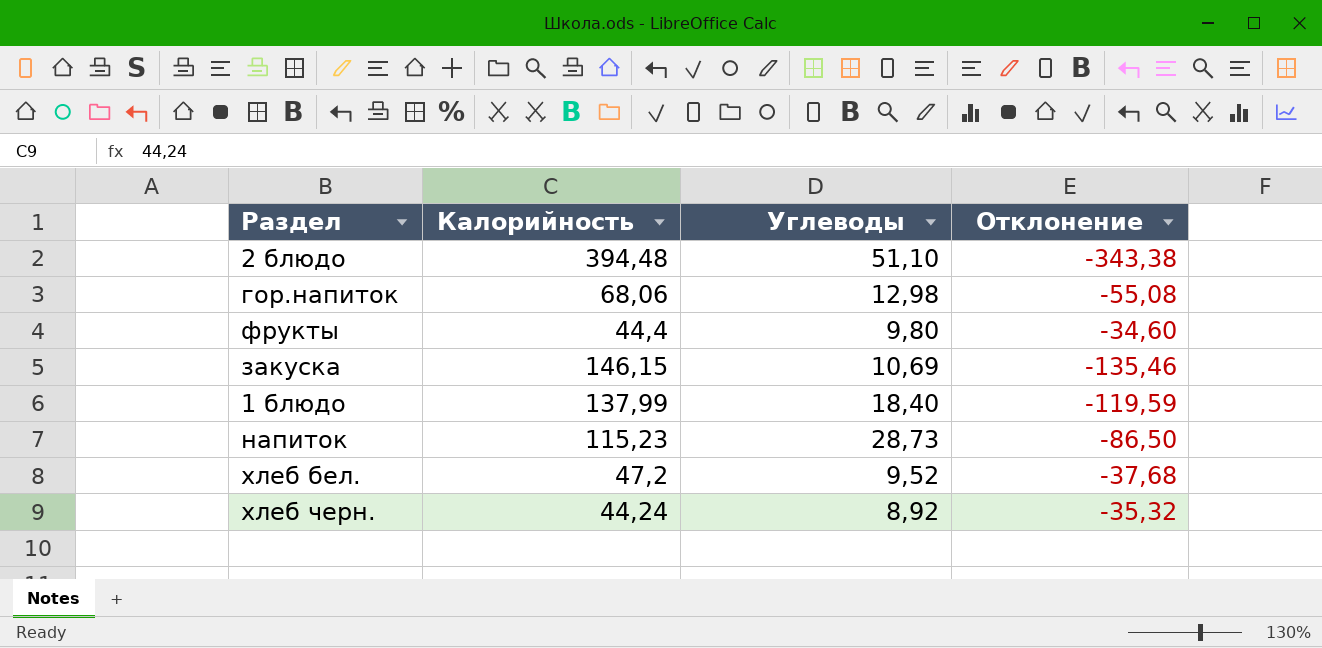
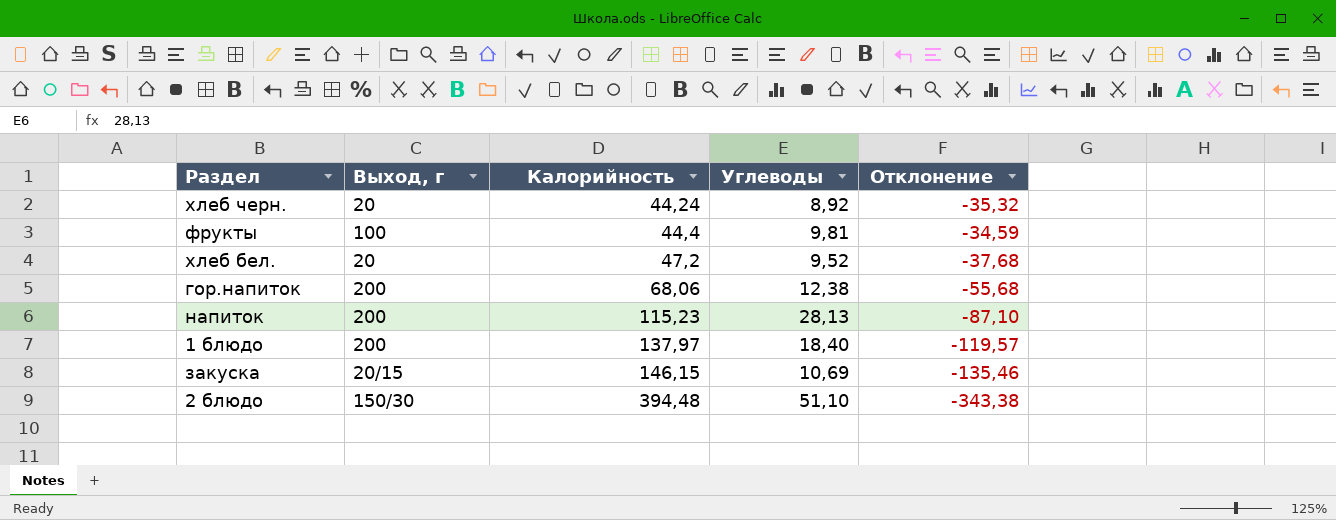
row order: none -> Калорийность ascending
column Выход, г | position: none -> 2
фрукты | Углеводы: 9,80 -> 9,81
фрукты | Отклонение: -34,60 -> -34,59
гор.напиток | Углеводы: 12,98 -> 12,38
гор.напиток | Отклонение: -55,08 -> -55,68
напиток | Углеводы: 28,73 -> 28,13
напиток | Отклонение: -86,50 -> -87,10
1 блюдо | Калорийность: 137,99 -> 137,97
1 блюдо | Отклонение: -119,59 -> -119,57

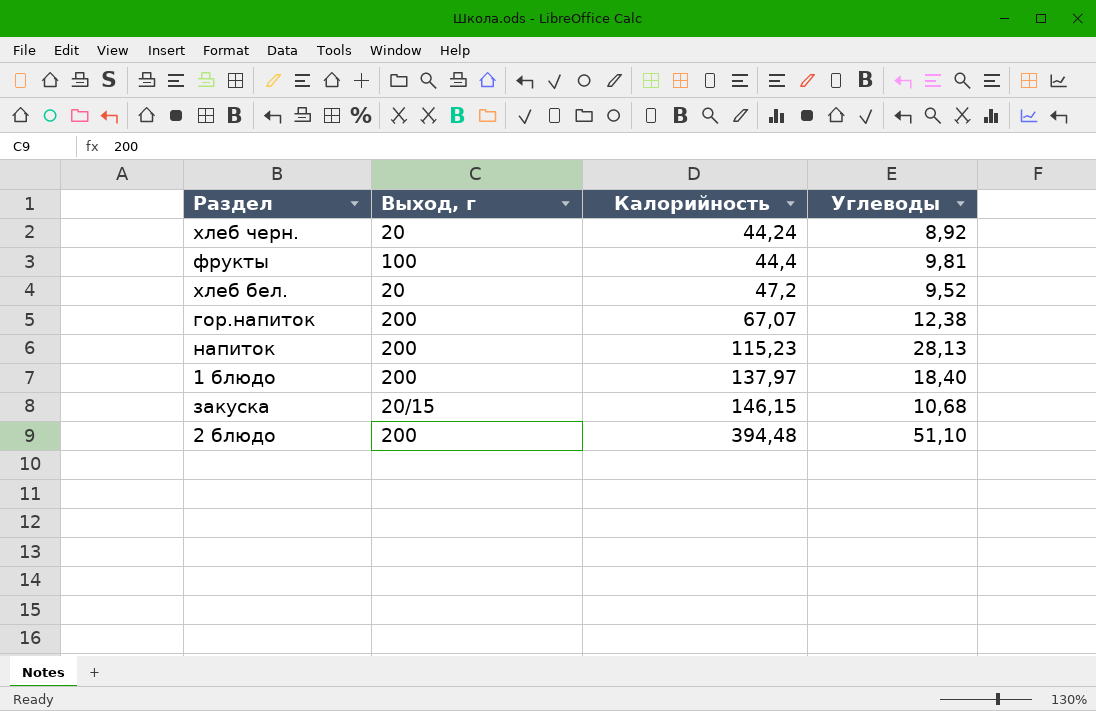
column Отклонение | formula: [Углеводы] - [Калорийность] -> none
гор.напиток | Калорийность: 68,06 -> 67,07
закуска | Углеводы: 10,69 -> 10,68
2 блюдо | Выход, г: 150/30 -> 200

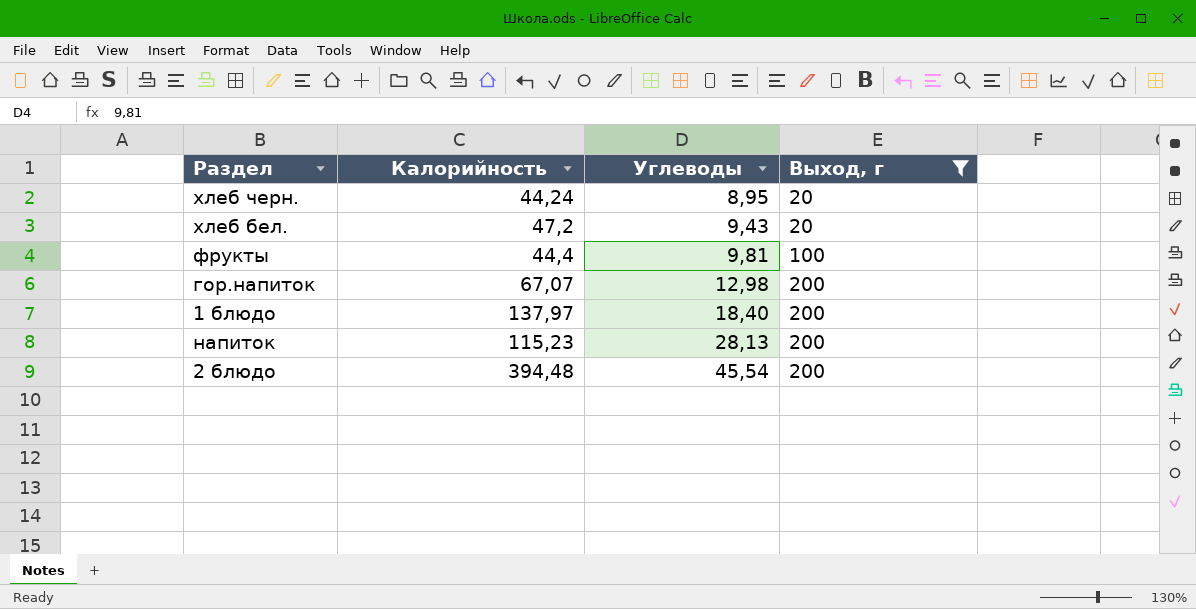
filter: none -> Выход, г != 20/15
row order: Калорийность ascending -> Углеводы ascending
column Выход, г | position: 2 -> 4
хлеб черн. | Углеводы: 8,92 -> 8,95
хлеб бел. | Углеводы: 9,52 -> 9,43
гор.напиток | Углеводы: 12,38 -> 12,98
2 блюдо | Углеводы: 51,10 -> 45,54

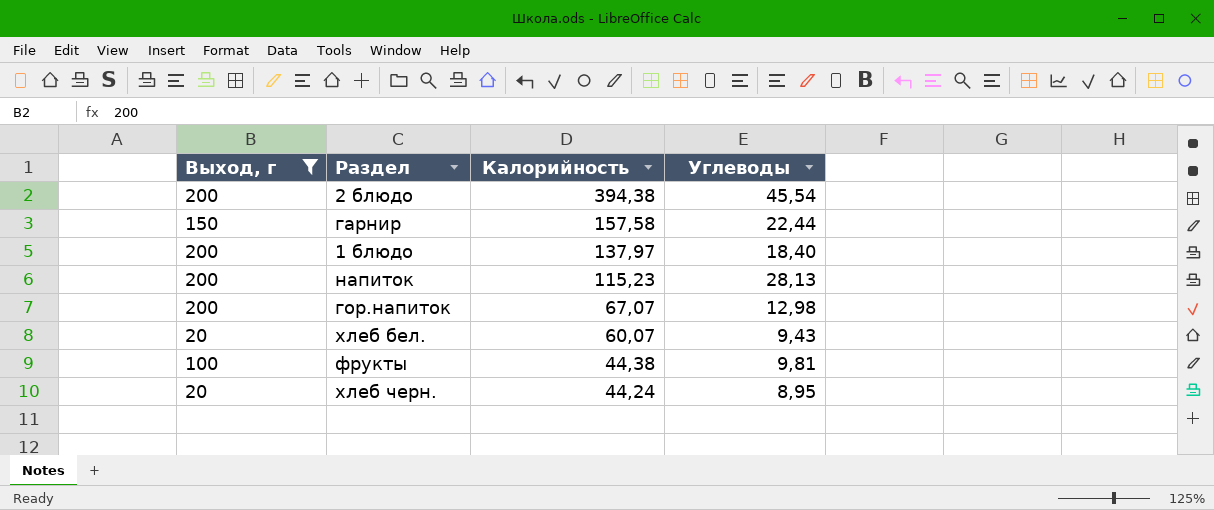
row order: Углеводы ascending -> Калорийность descending
column Выход, г | position: 4 -> 1
2 блюдо | Калорийность: 394,48 -> 394,38
row гарнир: none -> 150 | 157,58 | 22,44
хлеб бел. | Калорийность: 47,2 -> 60,07
фрукты | Калорийность: 44,4 -> 44,38

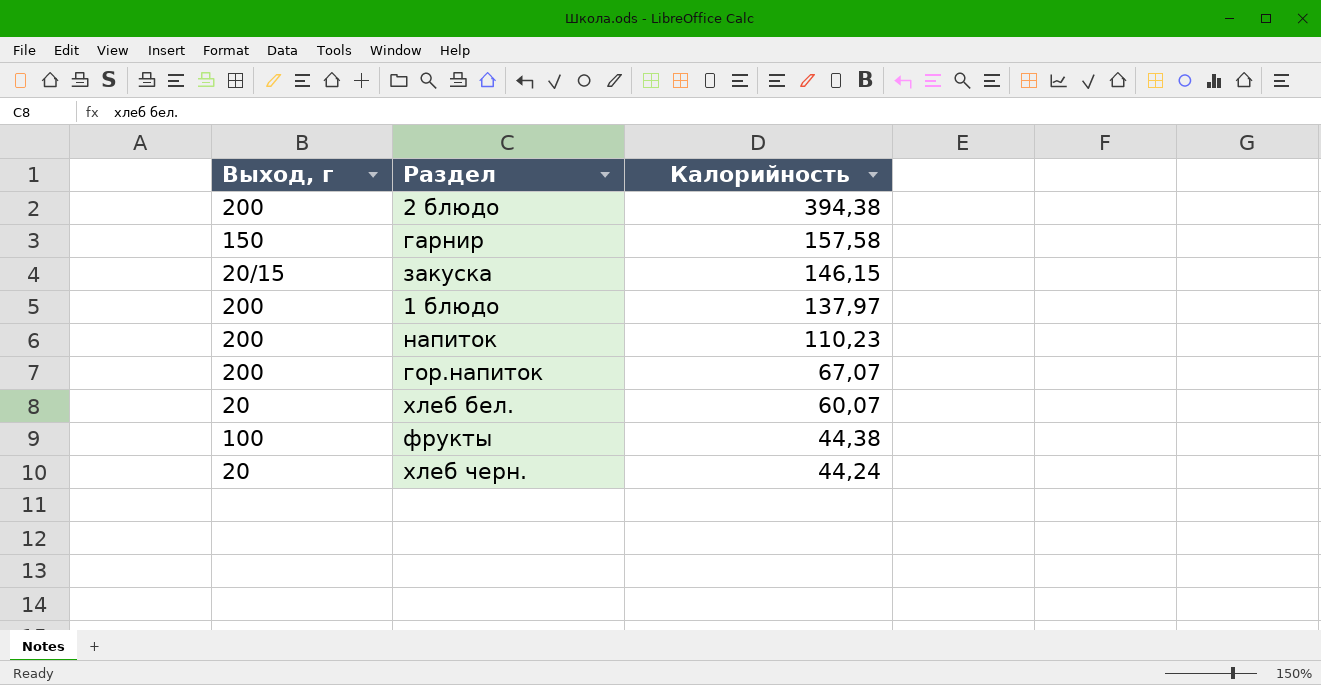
filter: Выход, г != 20/15 -> none
column Углеводы | position: 4 -> none
напиток | Калорийность: 115,23 -> 110,23

